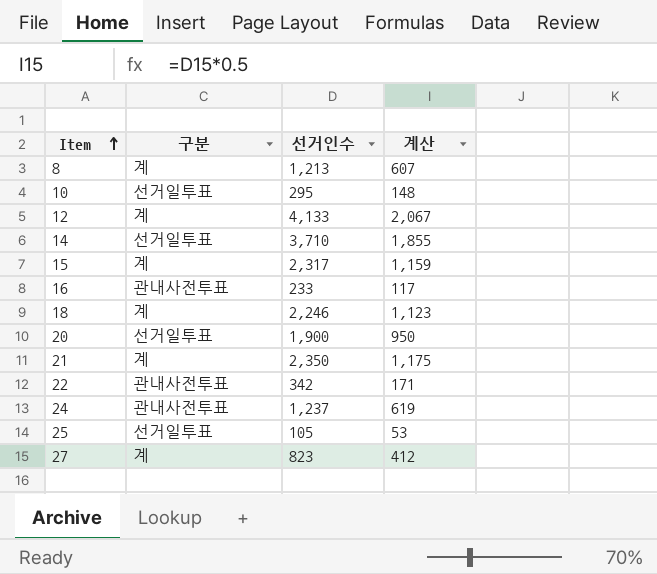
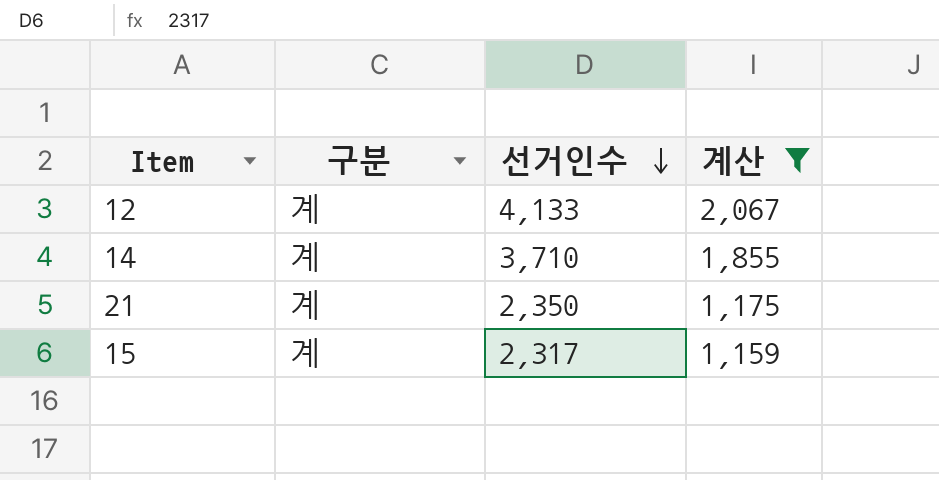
filter: none -> 계산 >= 1,159
row order: Item ascending -> 선거인수 descending
14 | 구분: 선거일투표 -> 계

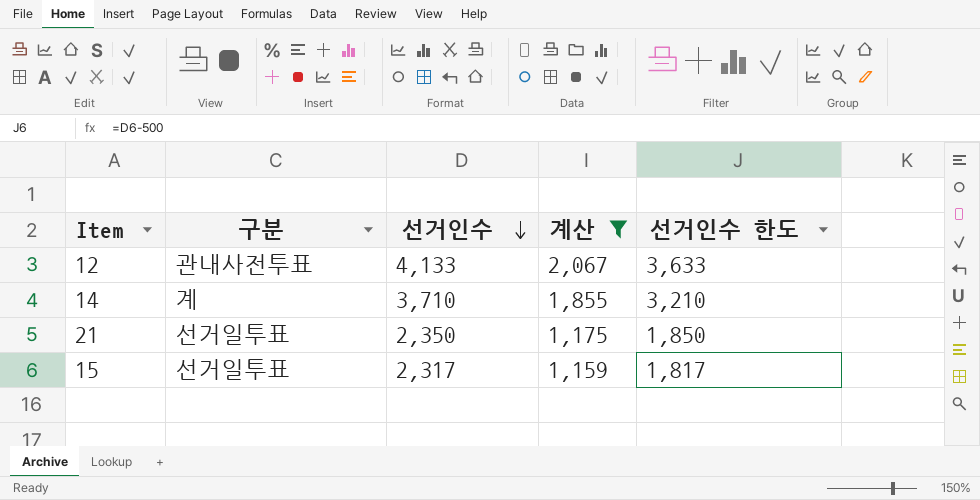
column 선거인수 한도 | formula: none -> [선거인수] - 500
12 | 구분: 계 -> 관내사전투표
21 | 구분: 계 -> 선거일투표
15 | 구분: 계 -> 선거일투표

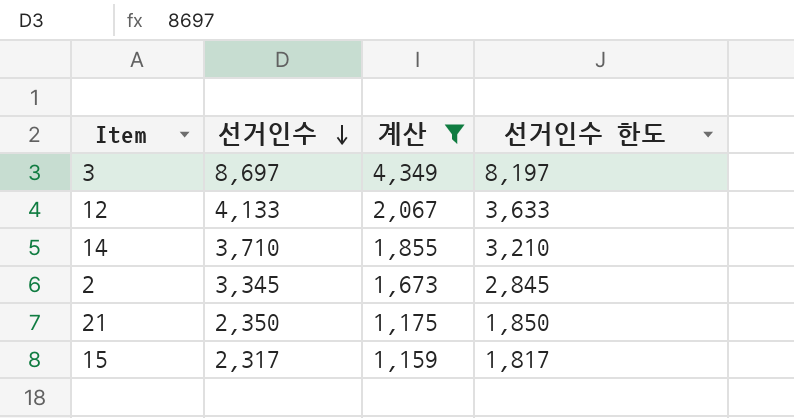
column 구분 | position: 2 -> none
row 3: none -> 8,697 | 4,349 | 8,197
row 2: none -> 3,345 | 1,673 | 2,845

